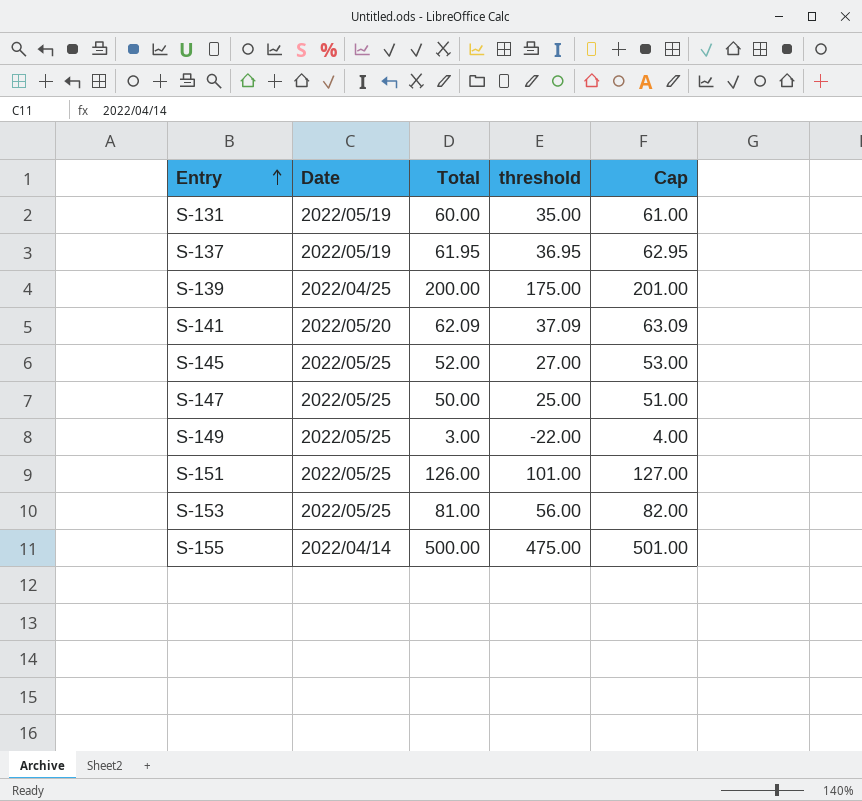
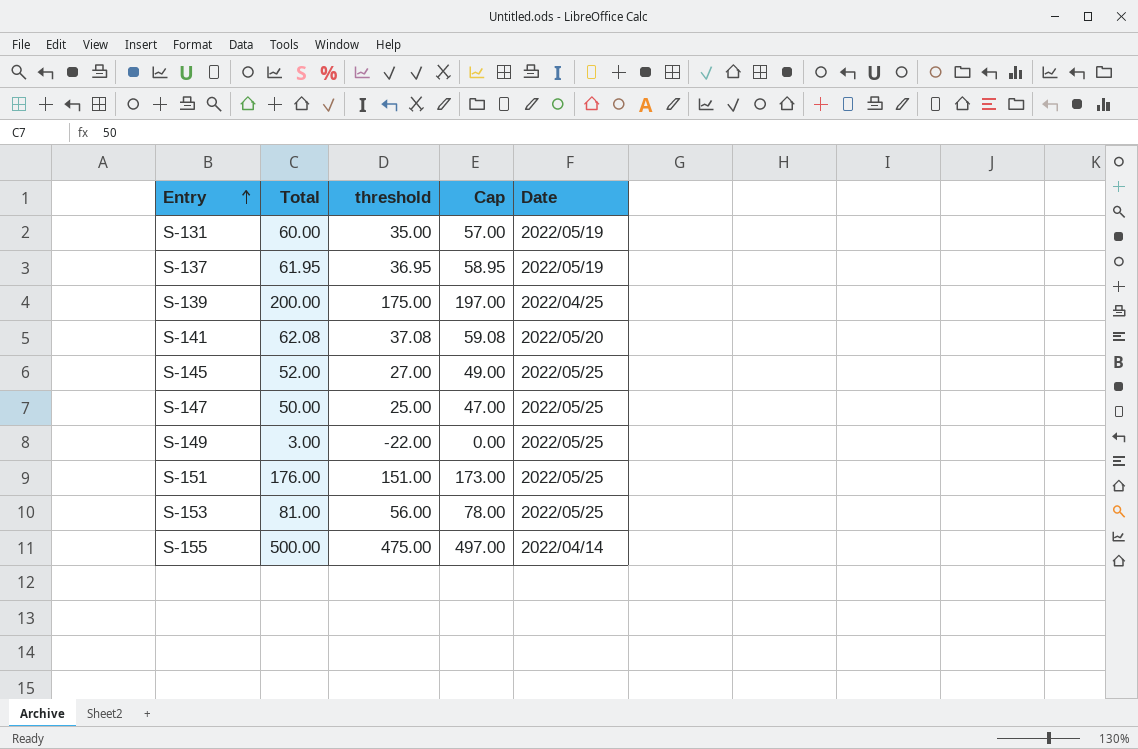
column Cap | formula: [Total] + 1 -> [Total] - 3
column Date | position: 2 -> 5
S-141 | Total: 62.09 -> 62.08
S-141 | threshold: 37.09 -> 37.08
S-151 | Total: 126.00 -> 176.00
S-151 | threshold: 101.00 -> 151.00

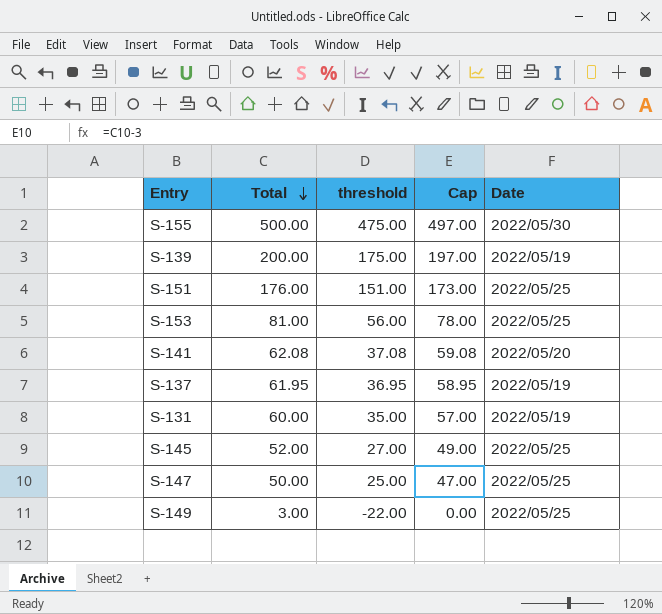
row order: Entry ascending -> Total descending
S-155 | Date: 2022/04/14 -> 2022/05/30
S-139 | Date: 2022/04/25 -> 2022/05/19

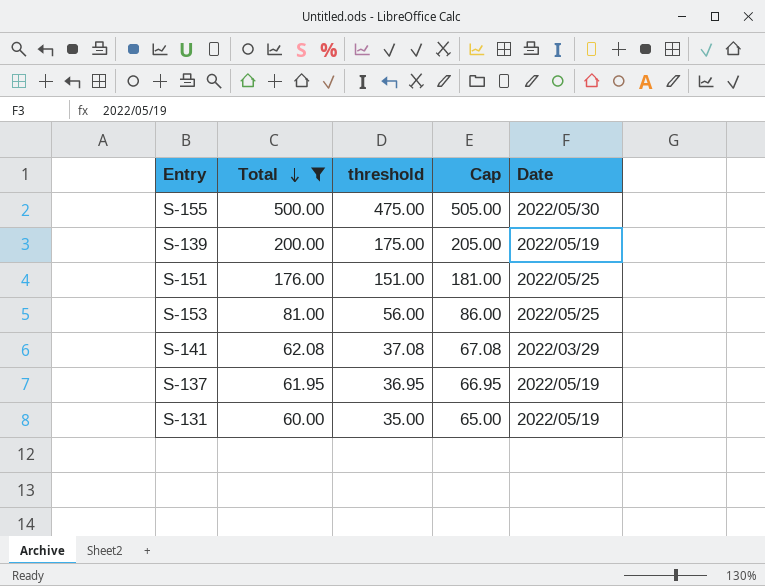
filter: none -> Total >= 60.00
column Cap | formula: [Total] - 3 -> [Total] + 5
S-141 | Date: 2022/05/20 -> 2022/03/29

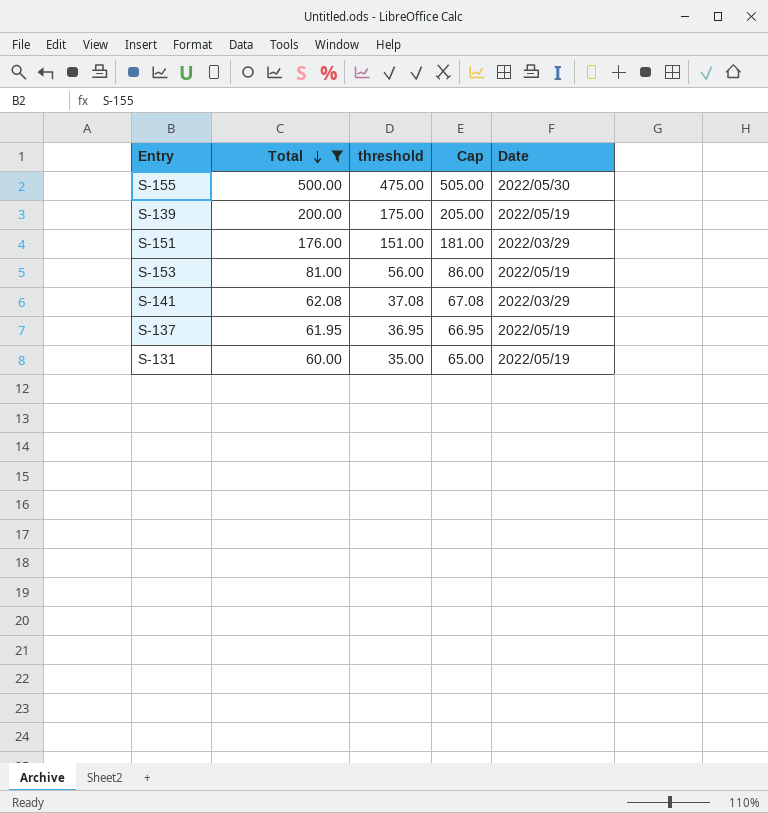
S-151 | Date: 2022/05/25 -> 2022/03/29
S-153 | Date: 2022/05/25 -> 2022/05/19

